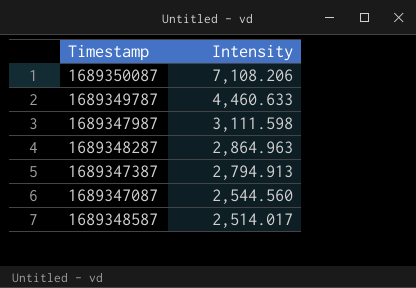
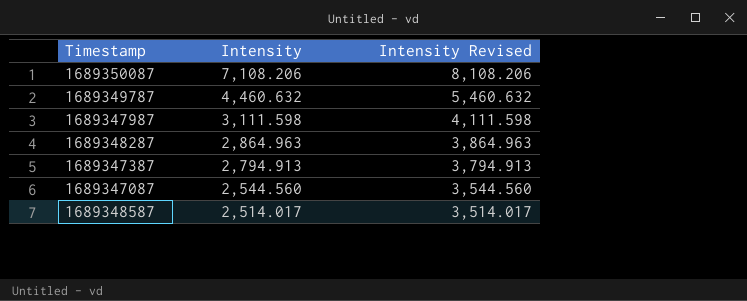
column Intensity Revised | formula: none -> [Intensity] + 1000
1689349787 | Intensity: 4,460.633 -> 4,460.632

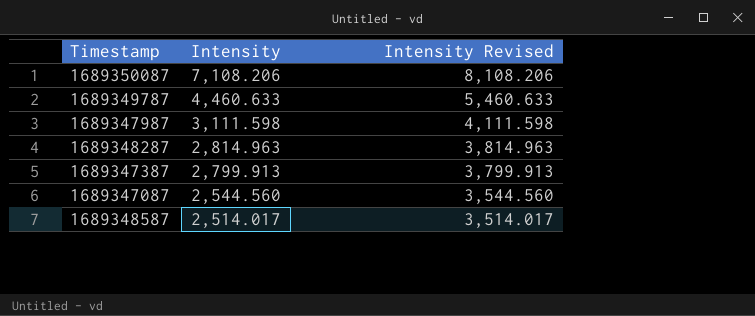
1689349787 | Intensity: 4,460.632 -> 4,460.633
1689349787 | Intensity Revised: 5,460.632 -> 5,460.633
1689348287 | Intensity: 2,864.963 -> 2,814.963
1689348287 | Intensity Revised: 3,864.963 -> 3,814.963
1689347387 | Intensity: 2,794.913 -> 2,799.913
1689347387 | Intensity Revised: 3,794.913 -> 3,799.913

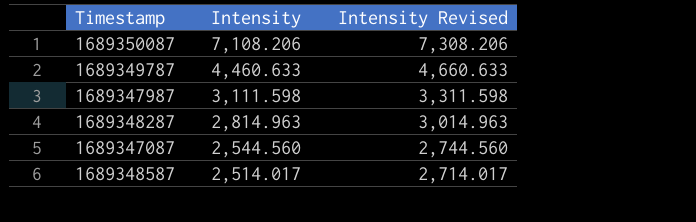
column Intensity Revised | formula: [Intensity] + 1000 -> [Intensity] + 200
row 1689347387: 2,799.913 | 3,799.913 -> none

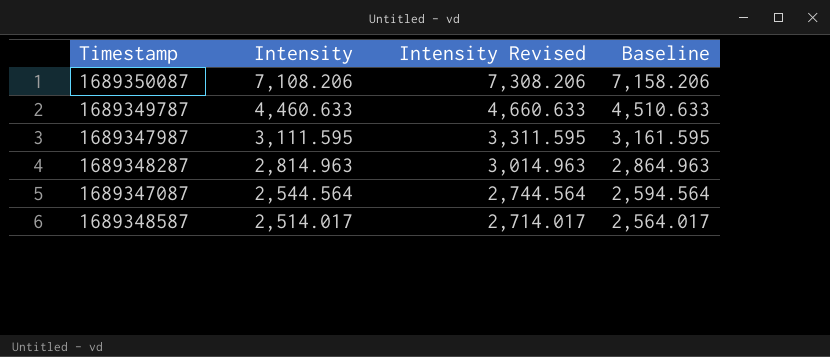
column Baseline | formula: none -> [Intensity] + 50
1689347987 | Intensity: 3,111.598 -> 3,111.595
1689347987 | Intensity Revised: 3,311.598 -> 3,311.595
1689347087 | Intensity: 2,544.560 -> 2,544.564
1689347087 | Intensity Revised: 2,744.560 -> 2,744.564

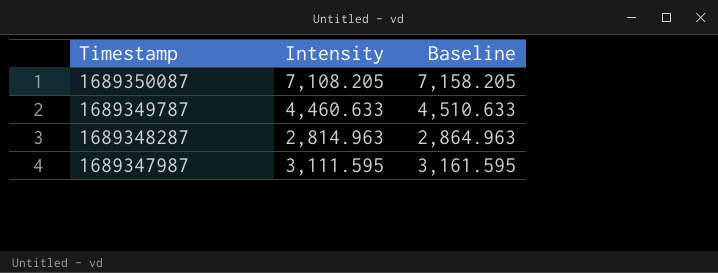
row order: Intensity descending -> Timestamp descending
column Intensity Revised | formula: [Intensity] + 200 -> none
row 1689347087: 2,544.564 | 2,744.564 | 2,594.564 -> none
row 1689348587: 2,514.017 | 2,714.017 | 2,564.017 -> none
1689350087 | Intensity: 7,108.206 -> 7,108.205
1689350087 | Baseline: 7,158.206 -> 7,158.205

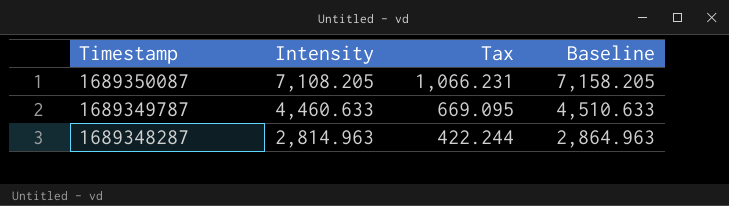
column Tax | formula: none -> [Intensity] * 0.15
row 1689347987: 3,111.595 | 3,161.595 -> none

